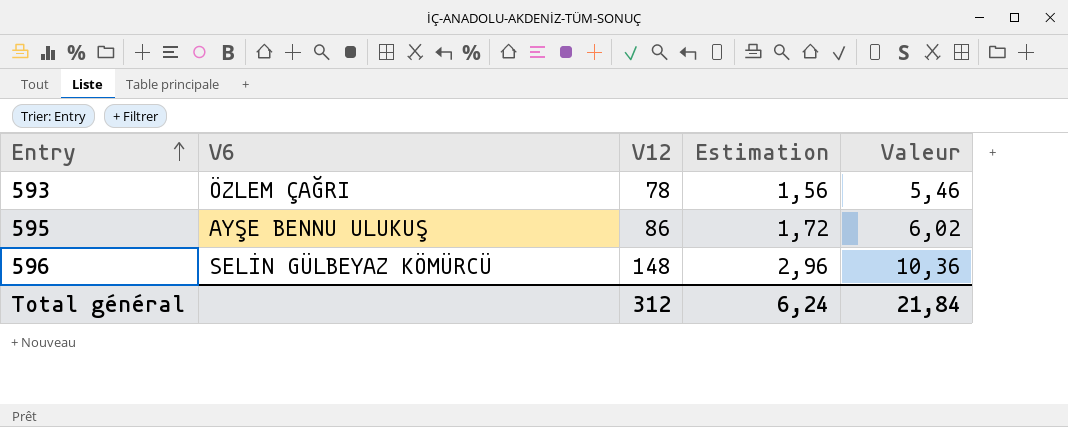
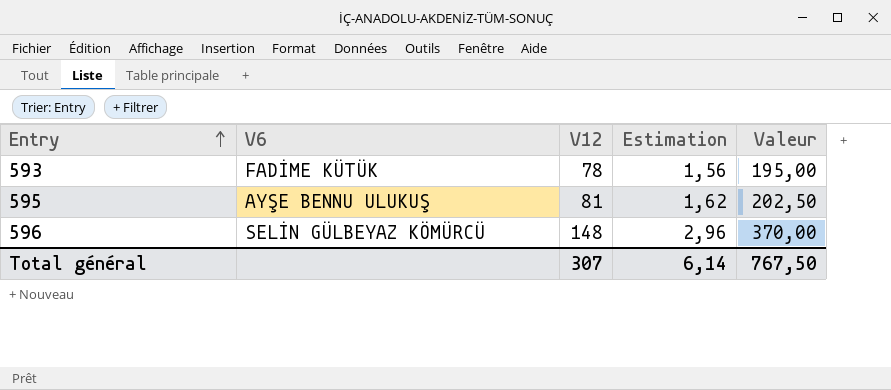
column Valeur | formula: [V12] * 0,07 -> [V12] * 2,5
593 | V6: ÖZLEM ÇAĞRI -> FADİME KÜTÜK
595 | V12: 86 -> 81
595 | Estimation: 1,72 -> 1,62
Total général | V12: 312 -> 307
Total général | Estimation: 6,24 -> 6,14
Total général | Valeur: 21,84 -> 767,50

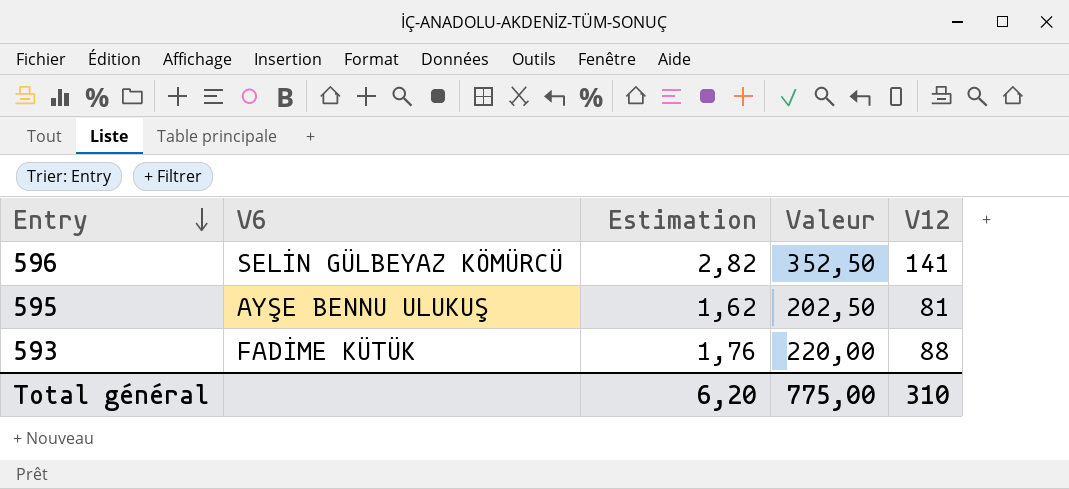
row order: Entry ascending -> Entry descending
column V12 | position: 3 -> 5
596 | Estimation: 2,96 -> 2,82
596 | Valeur: 370,00 -> 352,50
596 | V12: 148 -> 141
593 | Estimation: 1,56 -> 1,76
593 | Valeur: 195,00 -> 220,00
593 | V12: 78 -> 88
Total général | Estimation: 6,14 -> 6,20
Total général | Valeur: 767,50 -> 775,00
Total général | V12: 307 -> 310

